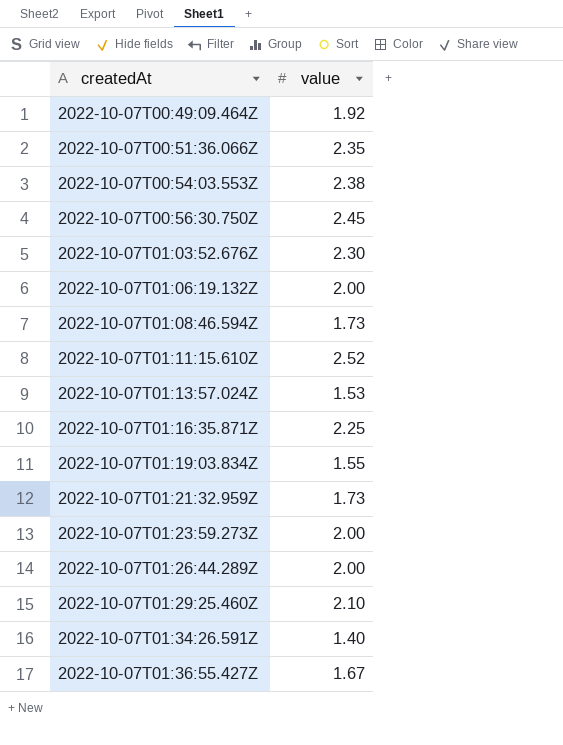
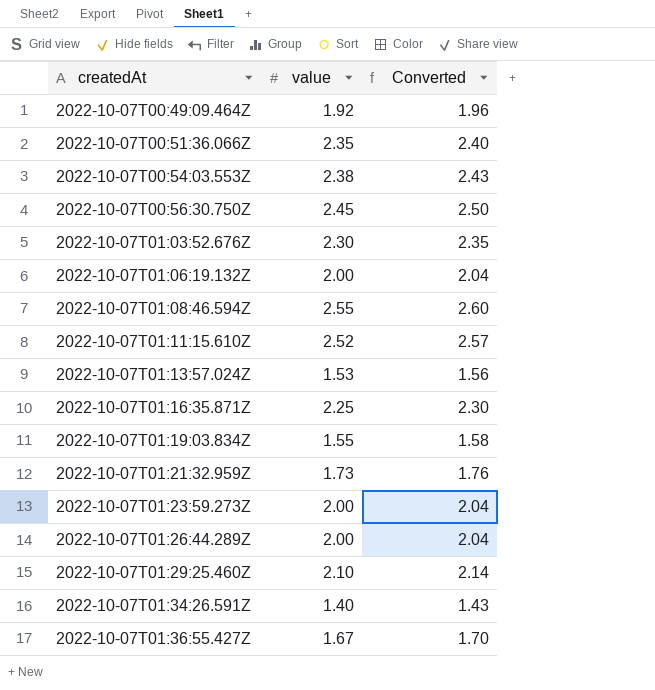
column Converted | formula: none -> [value] * 1.02
2022-10-07T01:08:46.594Z | value: 1.73 -> 2.55

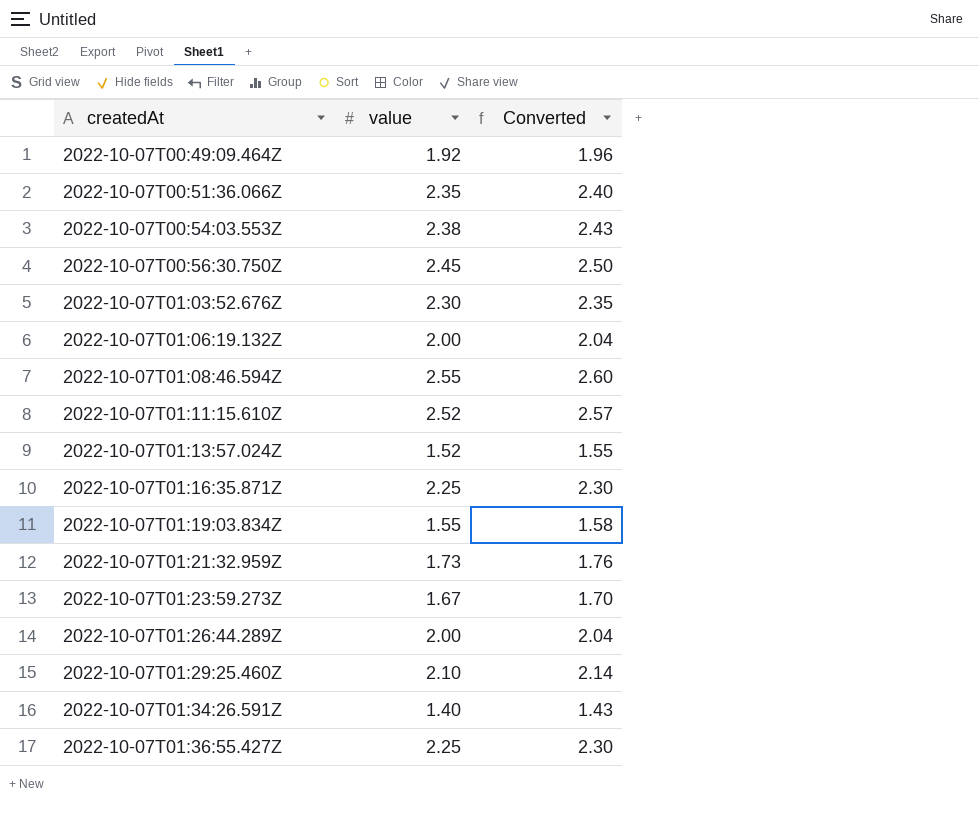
2022-10-07T01:13:57.024Z | value: 1.53 -> 1.52
2022-10-07T01:13:57.024Z | Converted: 1.56 -> 1.55
2022-10-07T01:23:59.273Z | value: 2.00 -> 1.67
2022-10-07T01:23:59.273Z | Converted: 2.04 -> 1.70
2022-10-07T01:36:55.427Z | value: 1.67 -> 2.25
2022-10-07T01:36:55.427Z | Converted: 1.70 -> 2.30

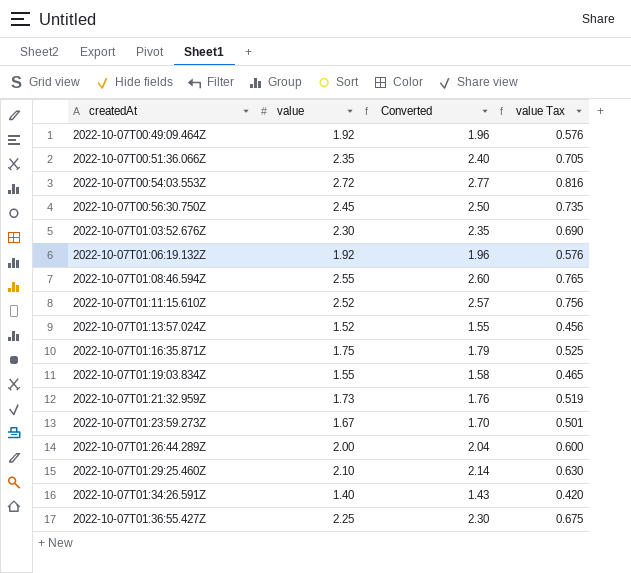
column value Tax | formula: none -> [value] * 0.3
2022-10-07T00:54:03.553Z | value: 2.38 -> 2.72
2022-10-07T00:54:03.553Z | Converted: 2.43 -> 2.77
2022-10-07T01:06:19.132Z | value: 2.00 -> 1.92
2022-10-07T01:06:19.132Z | Converted: 2.04 -> 1.96
2022-10-07T01:16:35.871Z | value: 2.25 -> 1.75
2022-10-07T01:16:35.871Z | Converted: 2.30 -> 1.79

